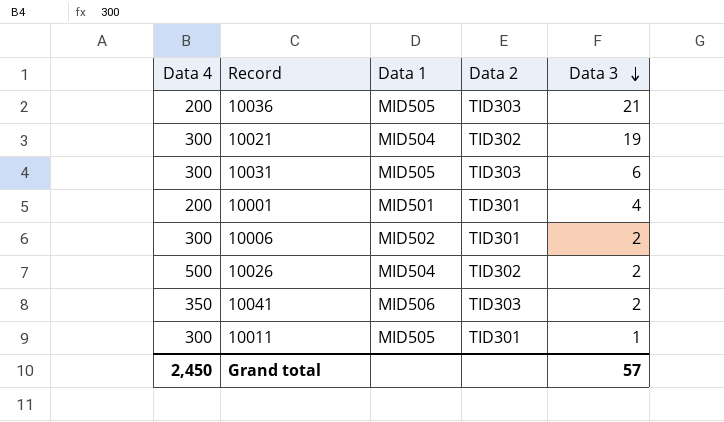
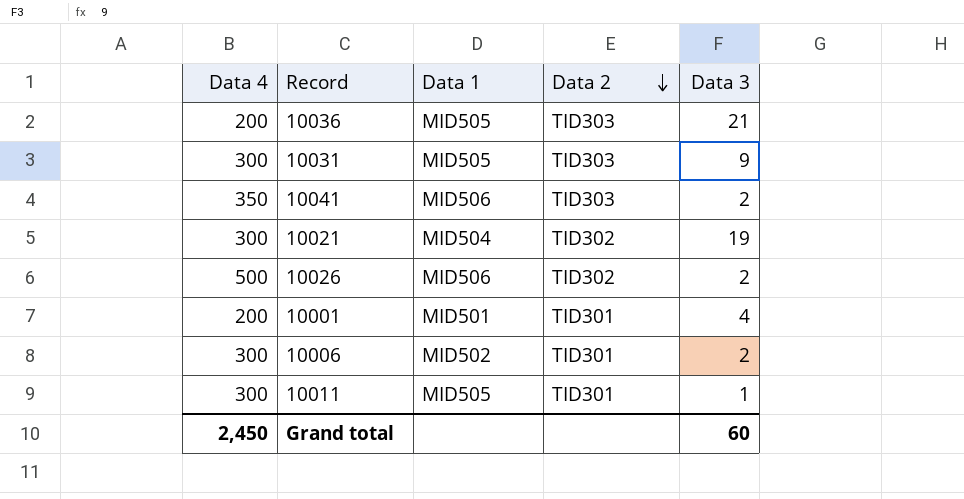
row order: Data 3 descending -> Data 2 descending
10031 | Data 3: 6 -> 9
10026 | Data 1: MID504 -> MID506
Grand total | Data 3: 57 -> 60

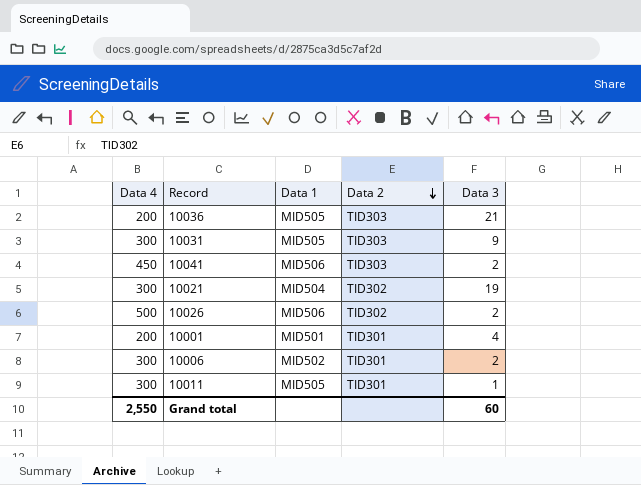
10041 | Data 4: 350 -> 450
Grand total | Data 4: 2,450 -> 2,550

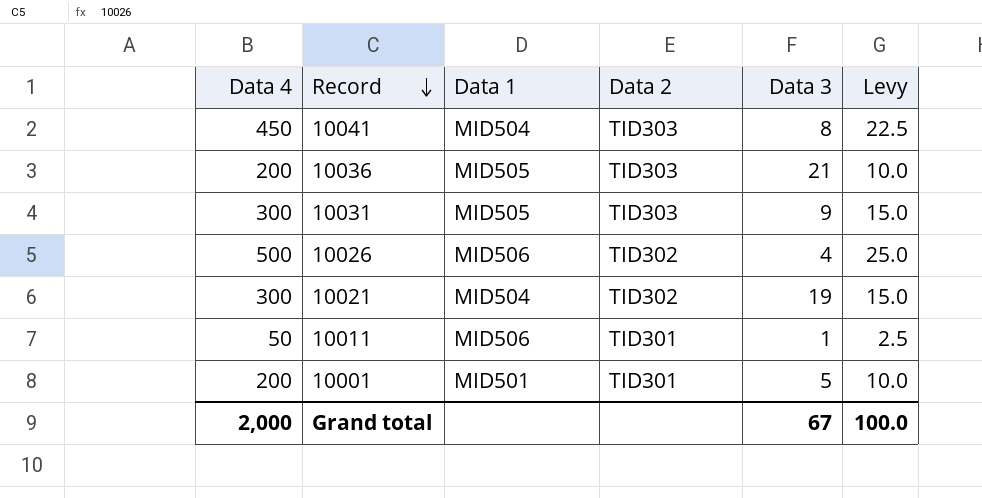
row order: Data 2 descending -> Record descending
column Levy | formula: none -> [Data 4] * 0.05
row 10006: 300 | MID502 | TID301 | 2 -> none
10041 | Data 1: MID506 -> MID504
10041 | Data 3: 2 -> 8
10026 | Data 3: 2 -> 4
10011 | Data 4: 300 -> 50
10011 | Data 1: MID505 -> MID506
10001 | Data 3: 4 -> 5
Grand total | Data 4: 2,550 -> 2,000
Grand total | Data 3: 60 -> 67

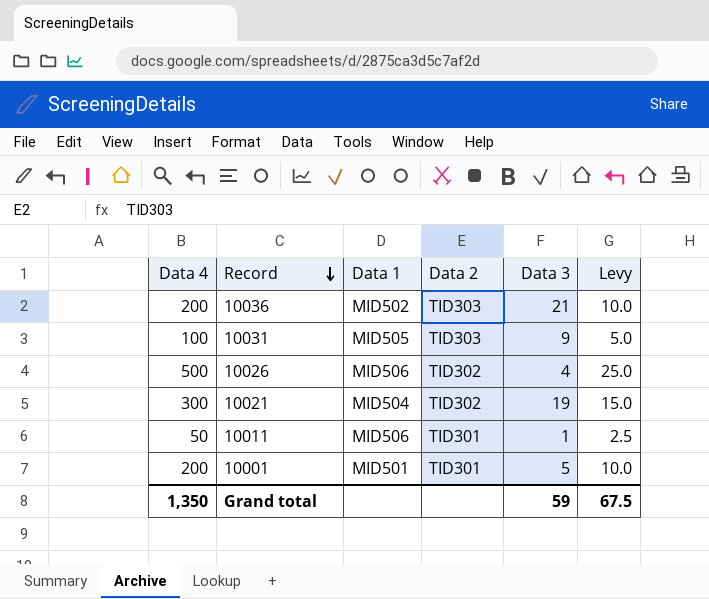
row 10041: 450 | MID504 | TID303 | 8 | 22.5 -> none
10036 | Data 1: MID505 -> MID502
10031 | Data 4: 300 -> 100
10031 | Levy: 15.0 -> 5.0
Grand total | Data 4: 2,000 -> 1,350
Grand total | Data 3: 67 -> 59
Grand total | Levy: 100.0 -> 67.5

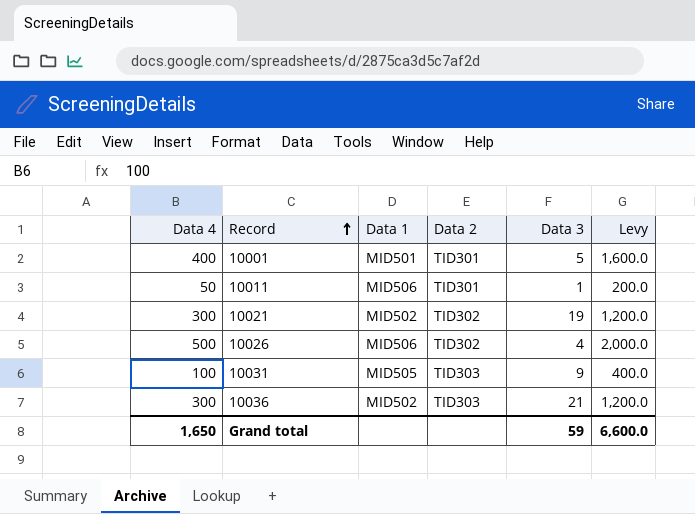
row order: Record descending -> Record ascending
column Levy | formula: [Data 4] * 0.05 -> [Data 4] * 4
10001 | Data 4: 200 -> 400
10021 | Data 1: MID504 -> MID502
10036 | Data 4: 200 -> 300
Grand total | Data 4: 1,350 -> 1,650
Grand total | Levy: 67.5 -> 6,600.0

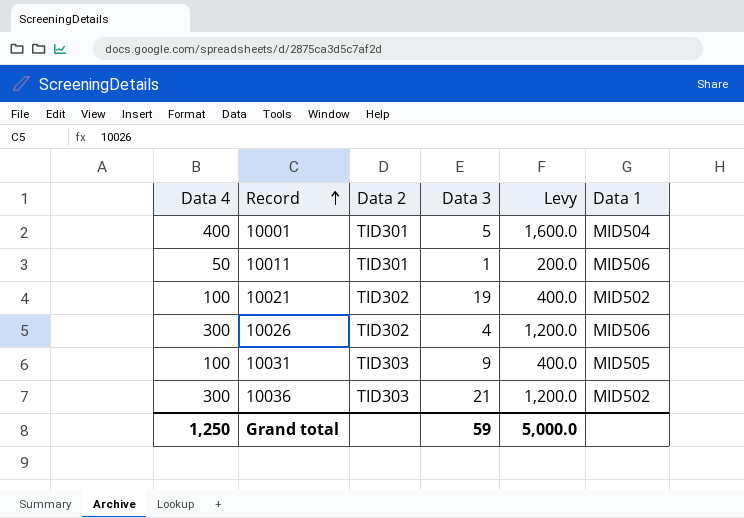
column Data 1 | position: 3 -> 6
10001 | Data 1: MID501 -> MID504
10021 | Data 4: 300 -> 100
10021 | Levy: 1,200.0 -> 400.0
10026 | Data 4: 500 -> 300
10026 | Levy: 2,000.0 -> 1,200.0
Grand total | Data 4: 1,650 -> 1,250
Grand total | Levy: 6,600.0 -> 5,000.0

